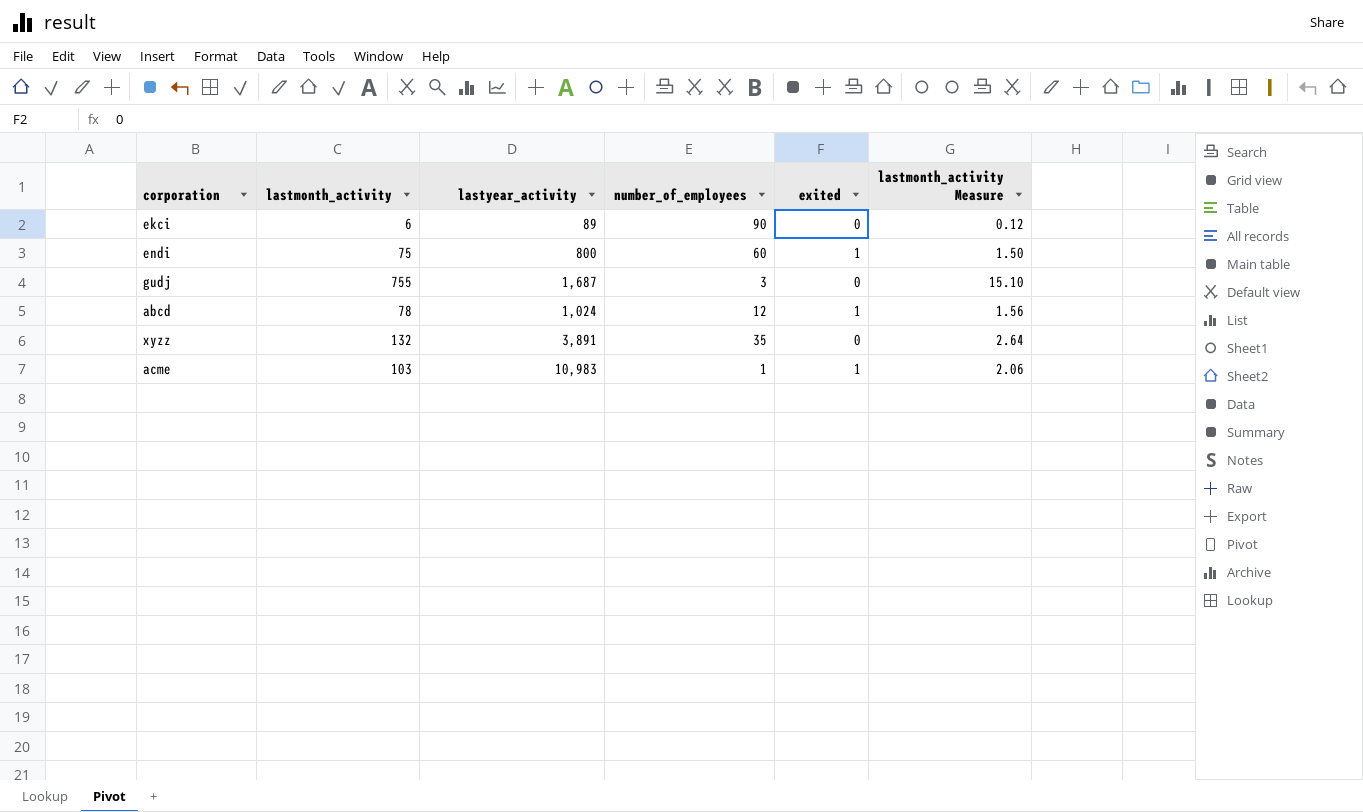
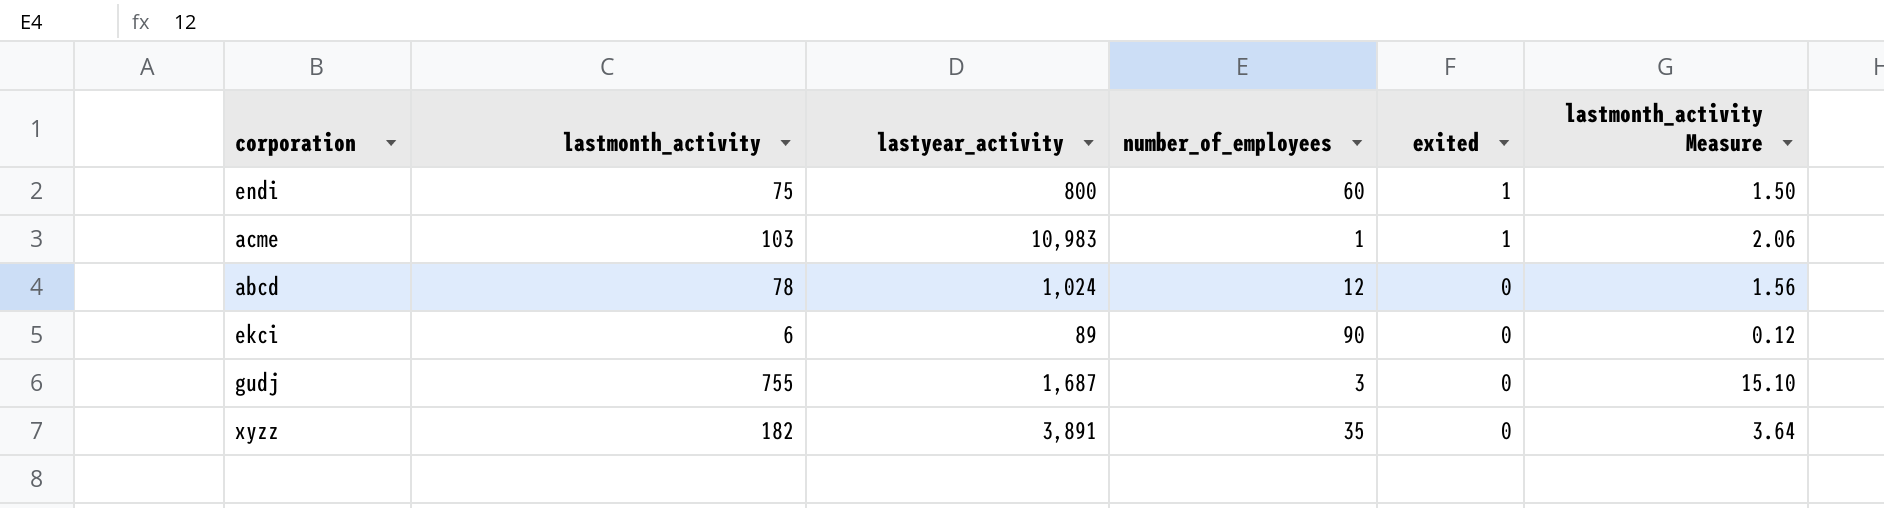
row order: none -> exited descending
abcd | exited: 1 -> 0
xyzz | lastmonth_activity: 132 -> 182
xyzz | lastmonth_activity Measure: 2.64 -> 3.64

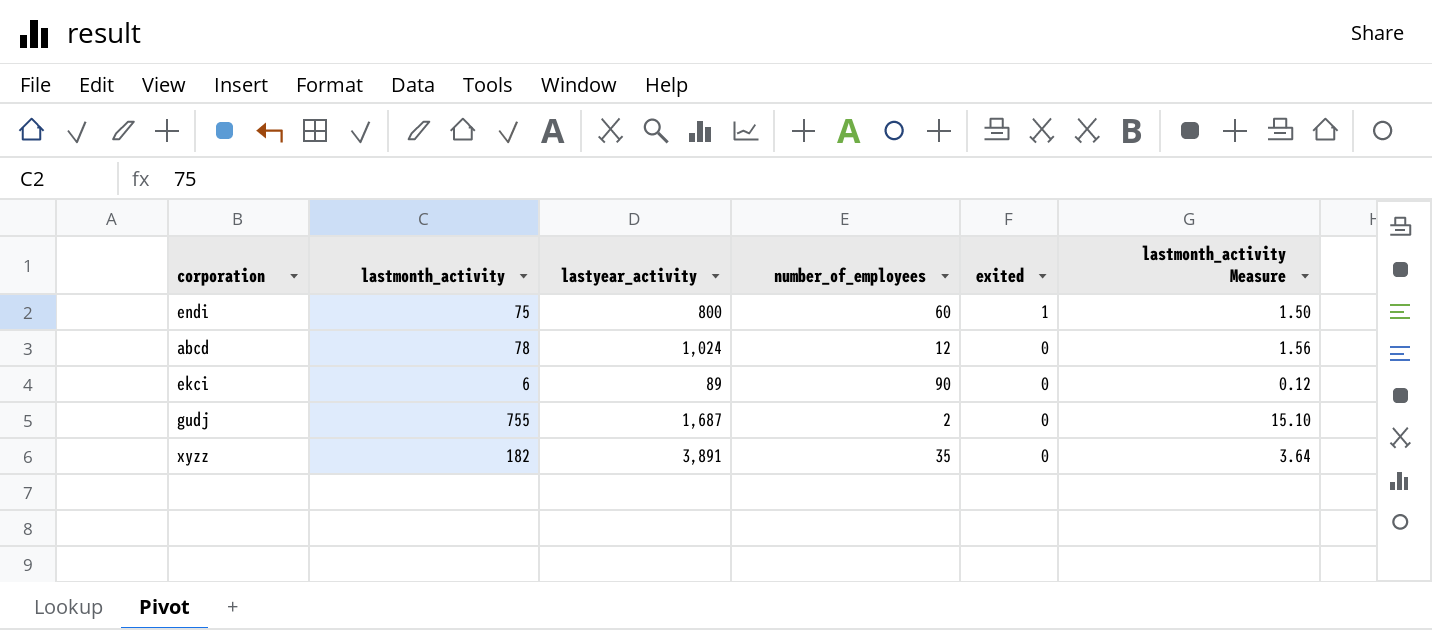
row acme: 103 | 10,983 | 1 | 1 | 2.06 -> none
gudj | number_of_employees: 3 -> 2

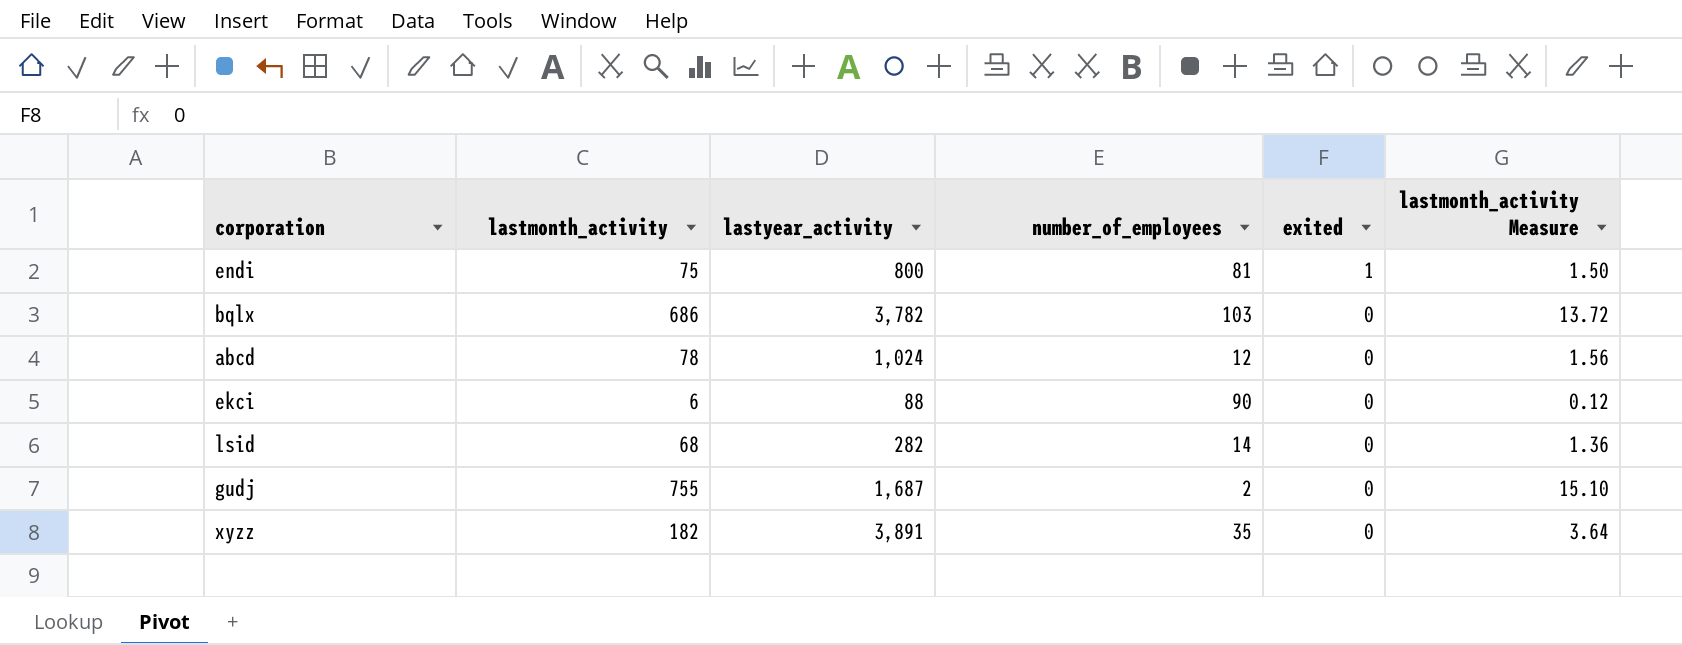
endi | number_of_employees: 60 -> 81
row bqlx: none -> 686 | 3,782 | 103 | 0 | 13.72
ekci | lastyear_activity: 89 -> 88
row lsid: none -> 68 | 282 | 14 | 0 | 1.36

